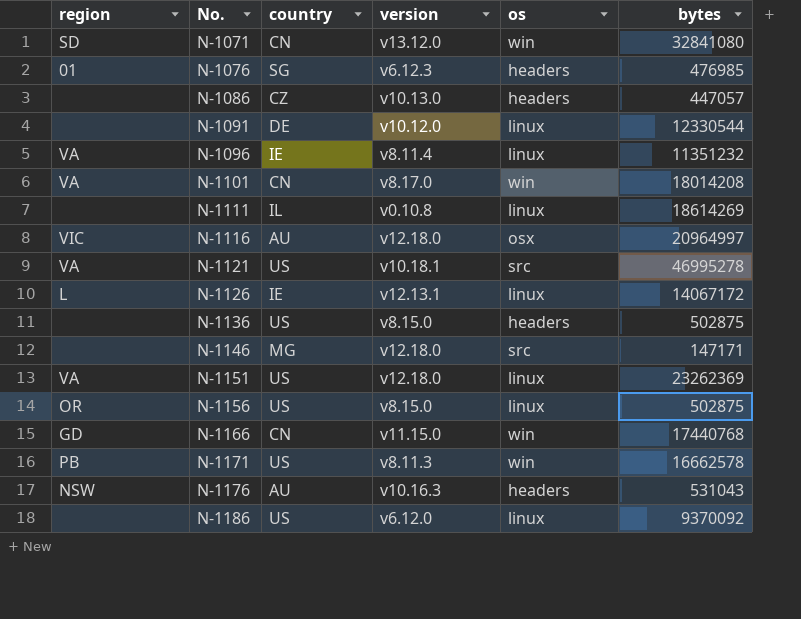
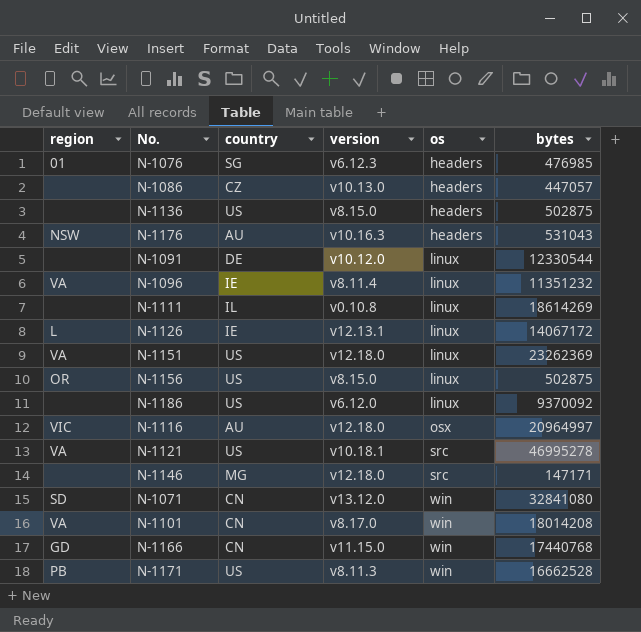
row order: No. ascending -> os ascending
N-1171 | bytes: 16662578 -> 16662528

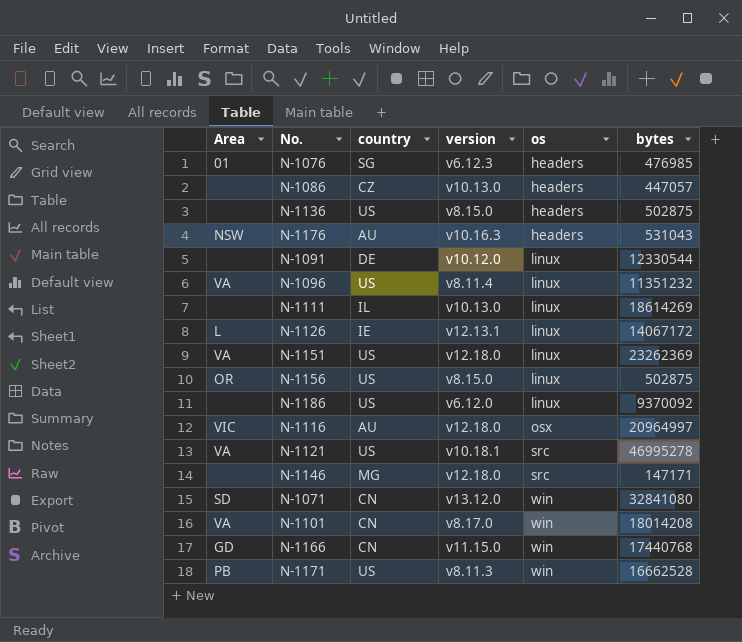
column name: region -> Area
N-1096 | country: IE -> US
N-1111 | version: v0.10.8 -> v10.13.0

